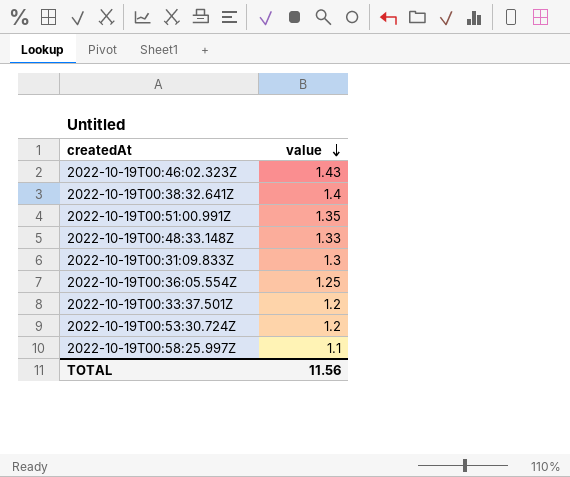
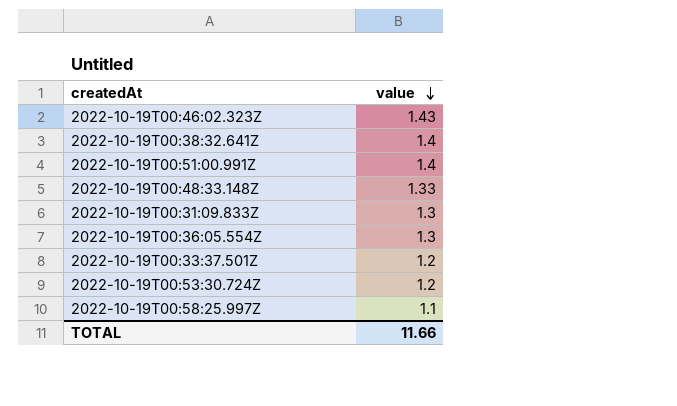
2022-10-19T00:51:00.991Z | value: 1.35 -> 1.4
2022-10-19T00:36:05.554Z | value: 1.25 -> 1.3
TOTAL | value: 11.56 -> 11.66

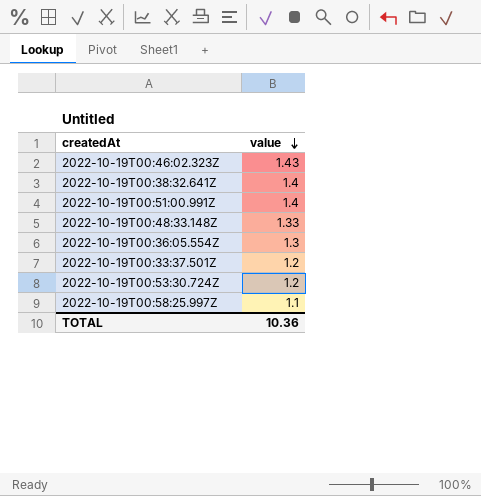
row 2022-10-19T00:31:09.833Z: 1.3 -> none
TOTAL | value: 11.66 -> 10.36

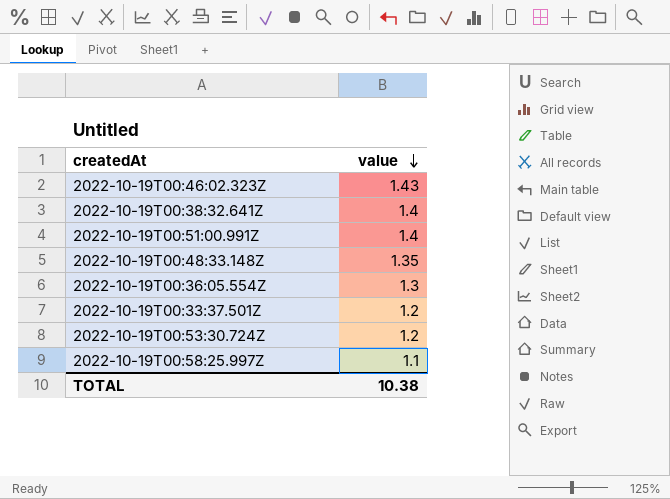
2022-10-19T00:48:33.148Z | value: 1.33 -> 1.35
TOTAL | value: 10.36 -> 10.38

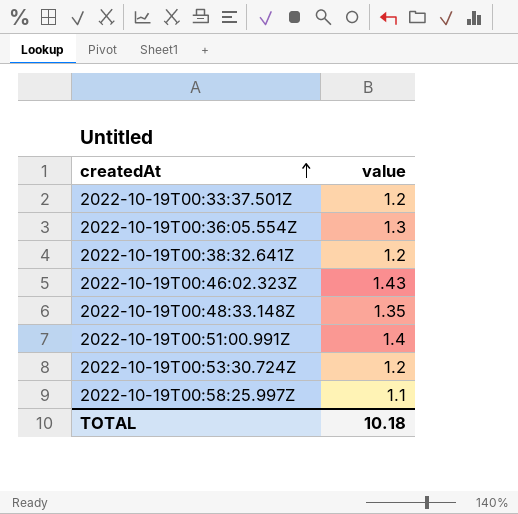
row order: value descending -> createdAt ascending
2022-10-19T00:38:32.641Z | value: 1.4 -> 1.2
TOTAL | value: 10.38 -> 10.18

